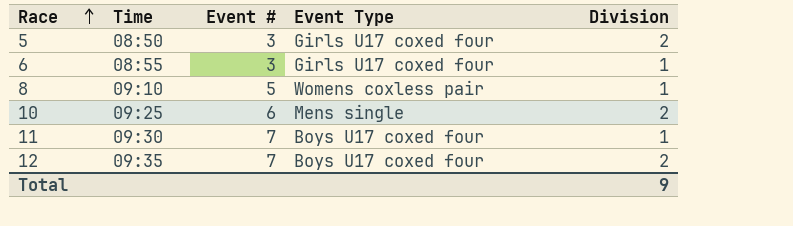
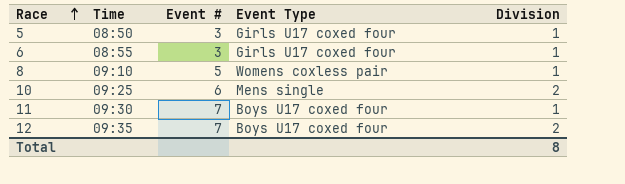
5 | Division: 2 -> 1
Total | Division: 9 -> 8

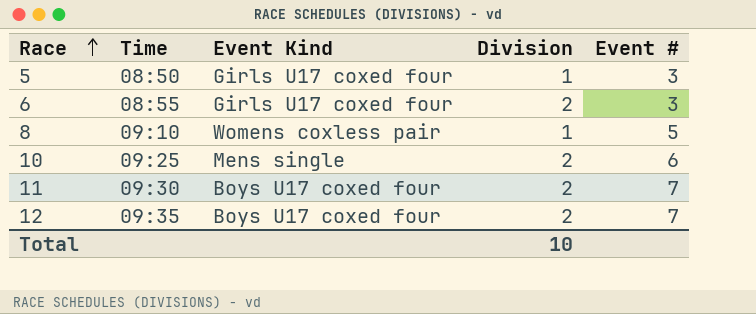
column name: Event Type -> Event Kind
column Event # | position: 3 -> 5
6 | Division: 1 -> 2
11 | Division: 1 -> 2
Total | Division: 8 -> 10

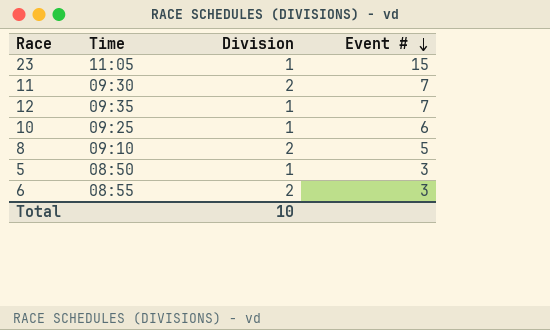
row order: Race ascending -> Event # descending
column Event Kind | position: 3 -> none
row 23: none -> 11:05 | 1 | 15
12 | Division: 2 -> 1
10 | Division: 2 -> 1
8 | Division: 1 -> 2

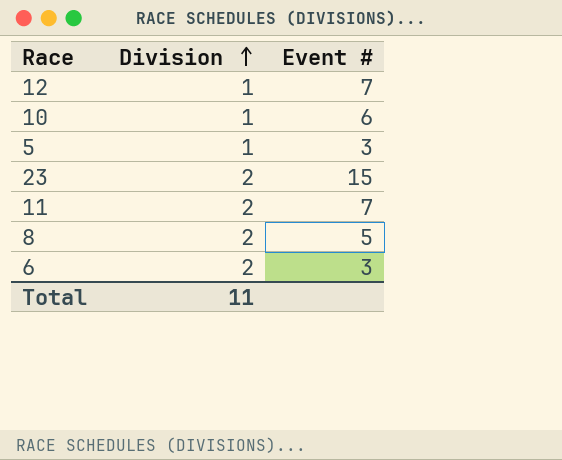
row order: Event # descending -> Division ascending
column Time | position: 2 -> none
23 | Division: 1 -> 2
Total | Division: 10 -> 11

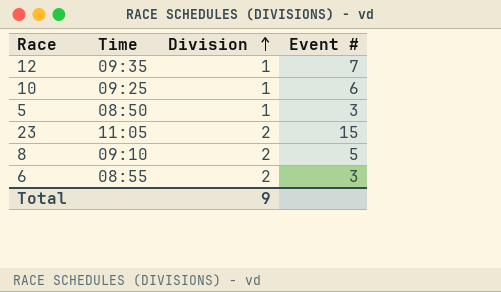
column Time | position: none -> 2
row 11: 2 | 7 -> none
Total | Division: 11 -> 9

